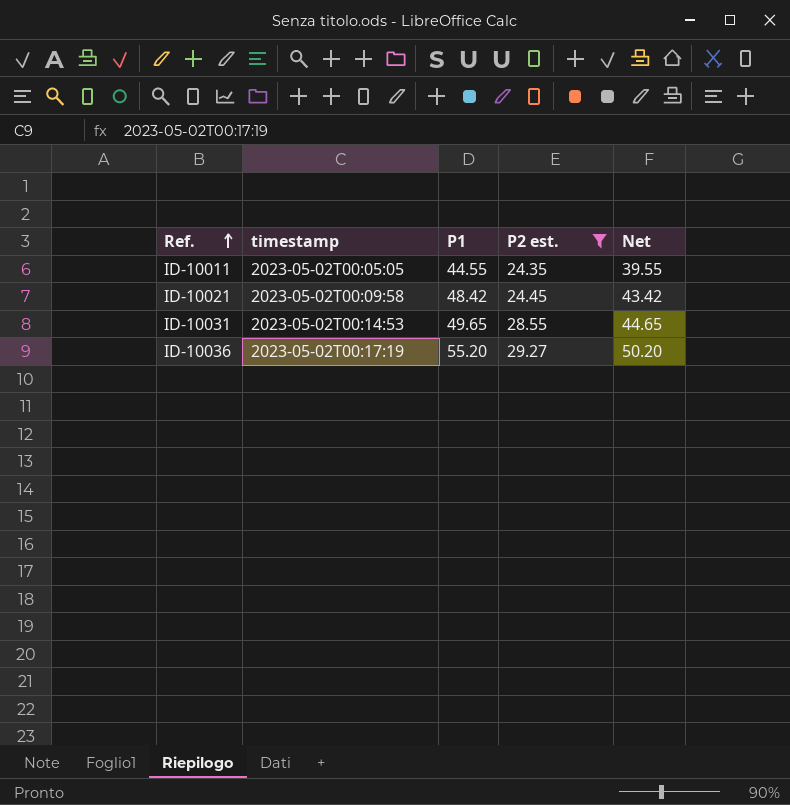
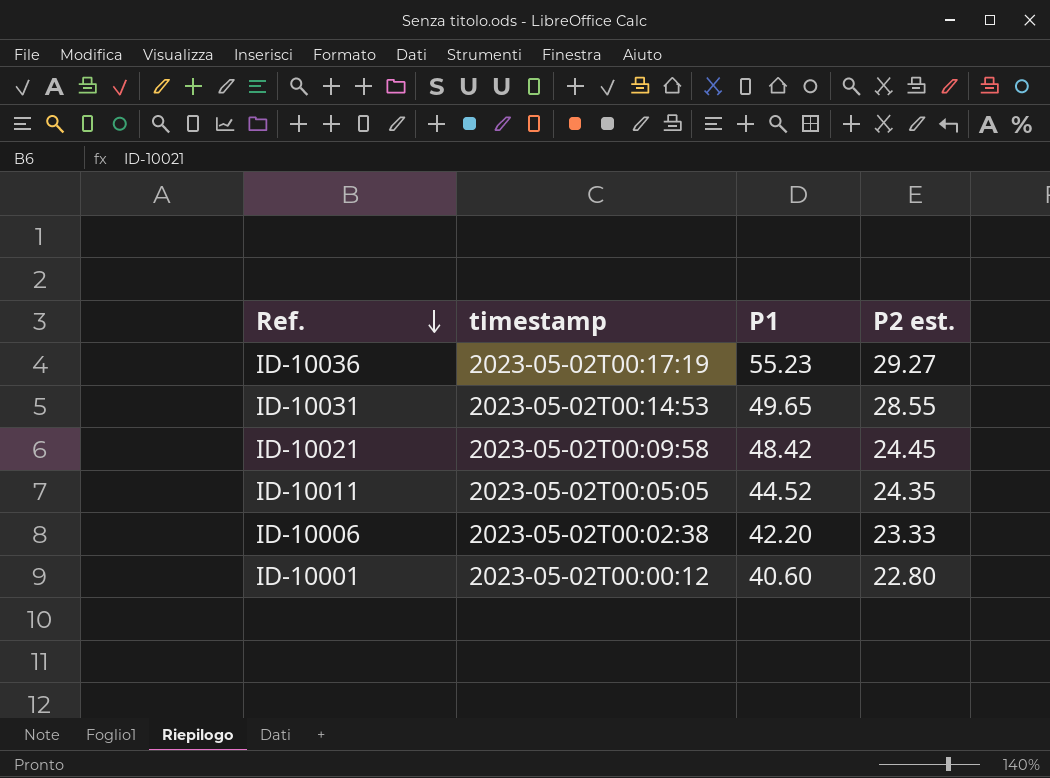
filter: P2 est. >= 24.35 -> none
row order: Ref. ascending -> Ref. descending
column Net | formula: [P1] - 5 -> none
ID-10036 | P1: 55.20 -> 55.23
ID-10011 | P1: 44.55 -> 44.52

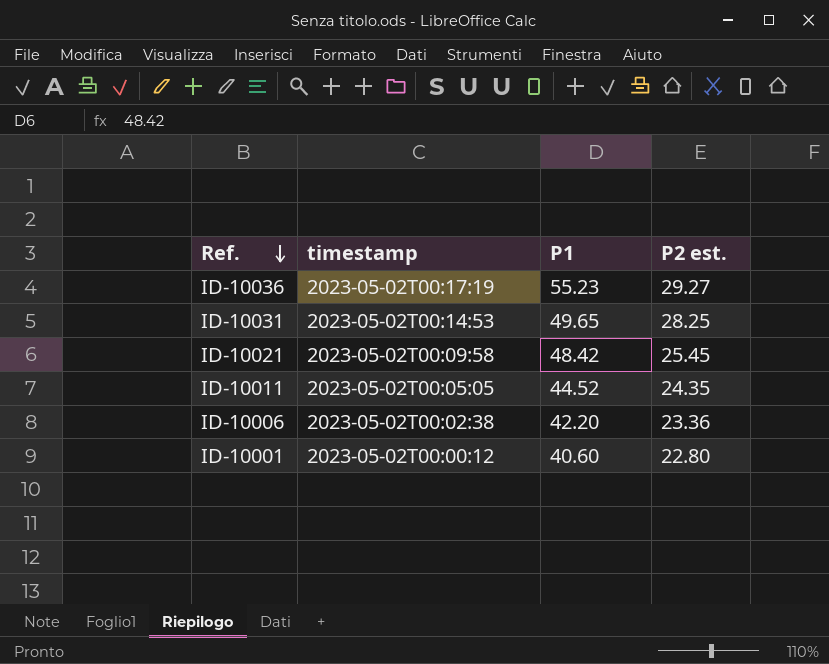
ID-10031 | P2 est.: 28.55 -> 28.25
ID-10021 | P2 est.: 24.45 -> 25.45
ID-10006 | P2 est.: 23.33 -> 23.36

